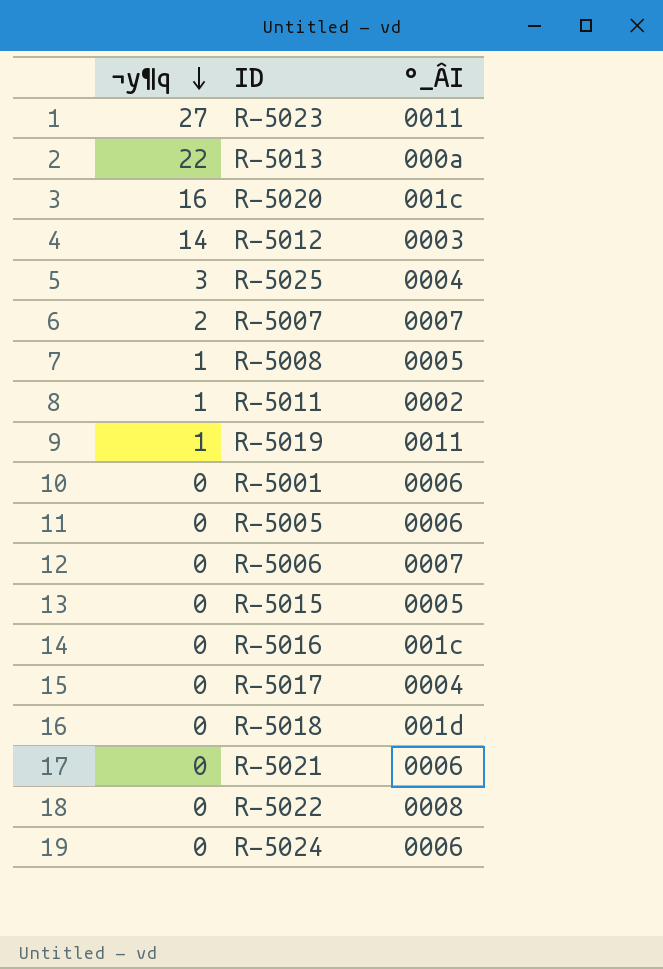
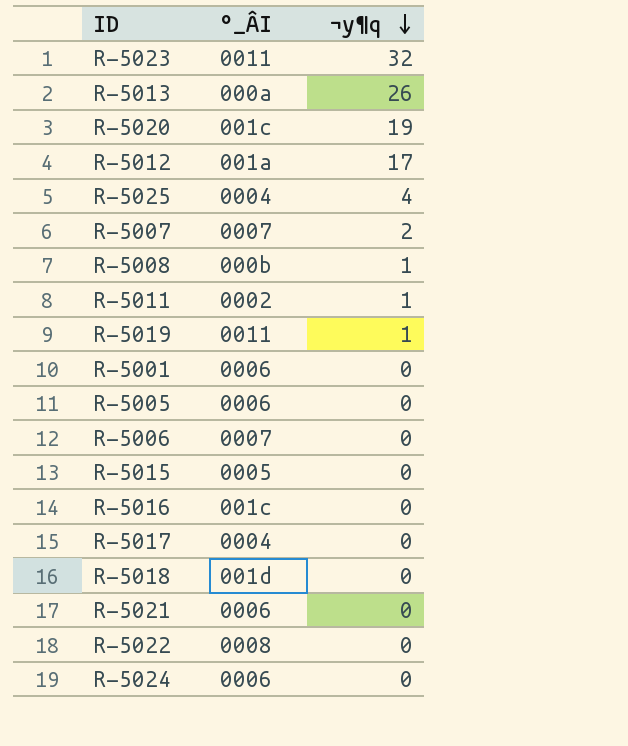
column ¬y¶q | position: 1 -> 3
R-5023 | ¬y¶q: 27 -> 32
R-5013 | ¬y¶q: 22 -> 26
R-5020 | ¬y¶q: 16 -> 19
R-5012 | °_ÂI: 0003 -> 001a
R-5012 | ¬y¶q: 14 -> 17
R-5025 | ¬y¶q: 3 -> 4
R-5008 | °_ÂI: 0005 -> 000b

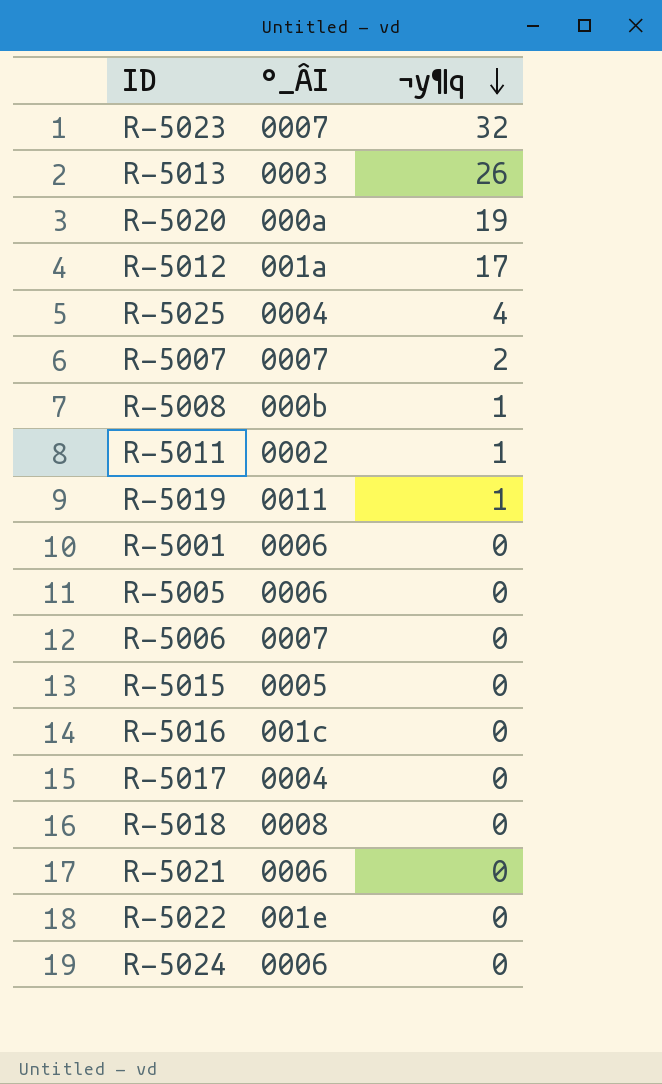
R-5023 | °_ÂI: 0011 -> 0007
R-5013 | °_ÂI: 000a -> 0003
R-5020 | °_ÂI: 001c -> 000a
R-5018 | °_ÂI: 001d -> 0008
R-5022 | °_ÂI: 0008 -> 001e

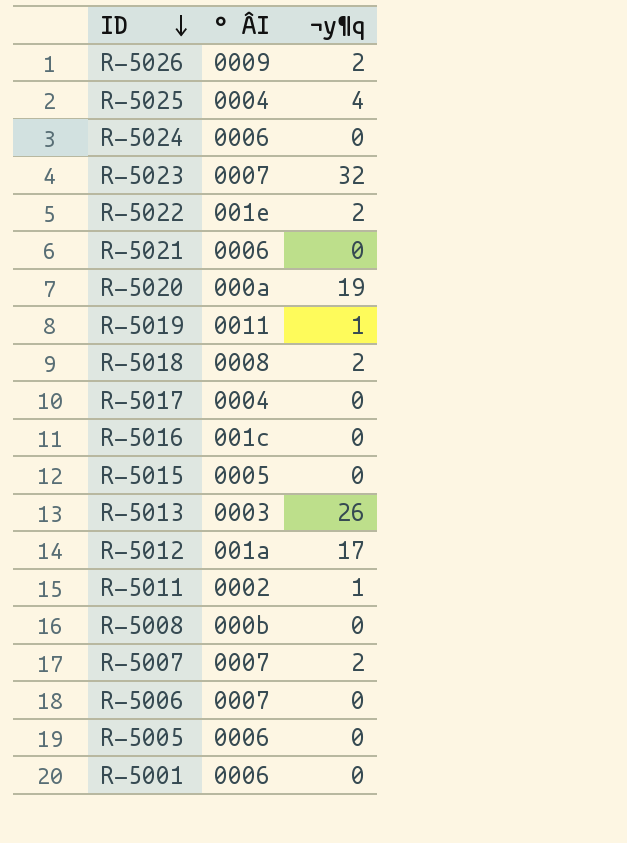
row order: ¬y¶q descending -> ID descending
column name: °_ÂI -> ° ÂI
row R-5026: none -> 0009 | 2
R-5022 | ¬y¶q: 0 -> 2
R-5018 | ¬y¶q: 0 -> 2
R-5008 | ¬y¶q: 1 -> 0

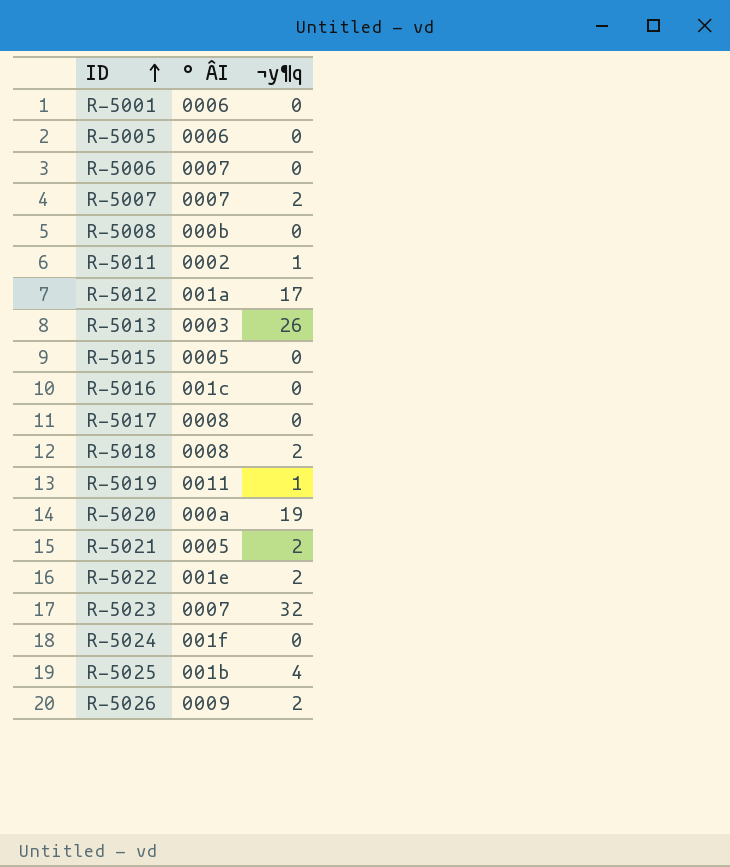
row order: ID descending -> ID ascending
R-5017 | ° ÂI: 0004 -> 0008
R-5021 | ° ÂI: 0006 -> 0005
R-5021 | ¬y¶q: 0 -> 2
R-5024 | ° ÂI: 0006 -> 001f
R-5025 | ° ÂI: 0004 -> 001b

